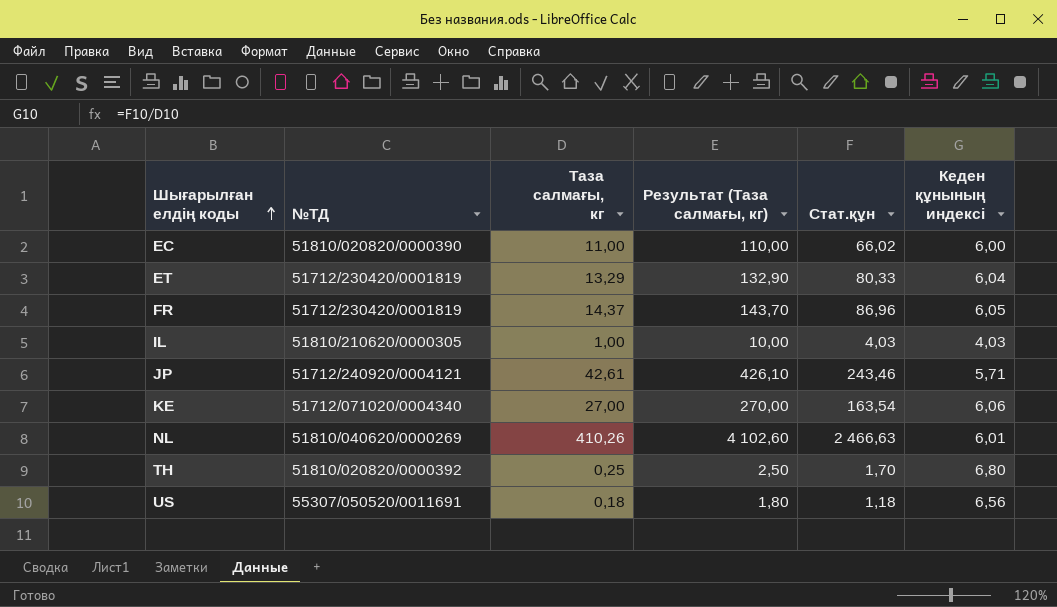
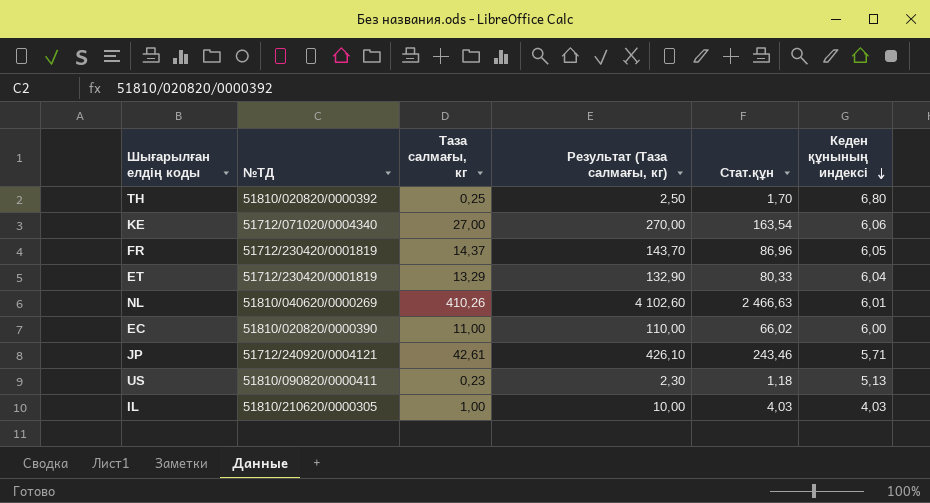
row order: Шығарылған елдің коды ascending -> Кеден құнының индексі descending
US | №ТД: 55307/050520/0011691 -> 51810/090820/0000411
US | Таза салмағы, кг: 0,18 -> 0,23
US | Результат (Таза салмағы, кг): 1,80 -> 2,30
US | Кеден құнының индексі: 6,56 -> 5,13

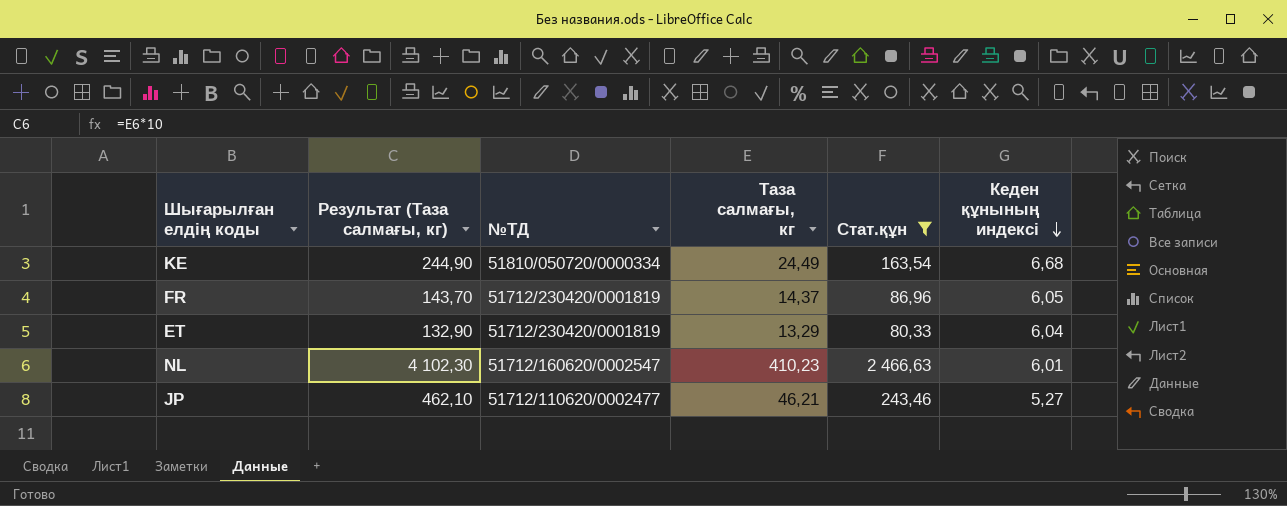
filter: none -> Стат.құн >= 80,33
column Результат (Таза салмағы, кг) | position: 4 -> 2
KE | Результат (Таза салмағы, кг): 270,00 -> 244,90
KE | №ТД: 51712/071020/0004340 -> 51810/050720/0000334
KE | Таза салмағы, кг: 27,00 -> 24,49
KE | Кеден құнының индексі: 6,06 -> 6,68
NL | Результат (Таза салмағы, кг): 4 102,60 -> 4 102,30
NL | №ТД: 51810/040620/0000269 -> 51712/160620/0002547
NL | Таза салмағы, кг: 410,26 -> 410,23
JP | Результат (Таза салмағы, кг): 426,10 -> 462,10
JP | №ТД: 51712/240920/0004121 -> 51712/110620/0002477
JP | Таза салмағы, кг: 42,61 -> 46,21
JP | Кеден құнының индексі: 5,71 -> 5,27

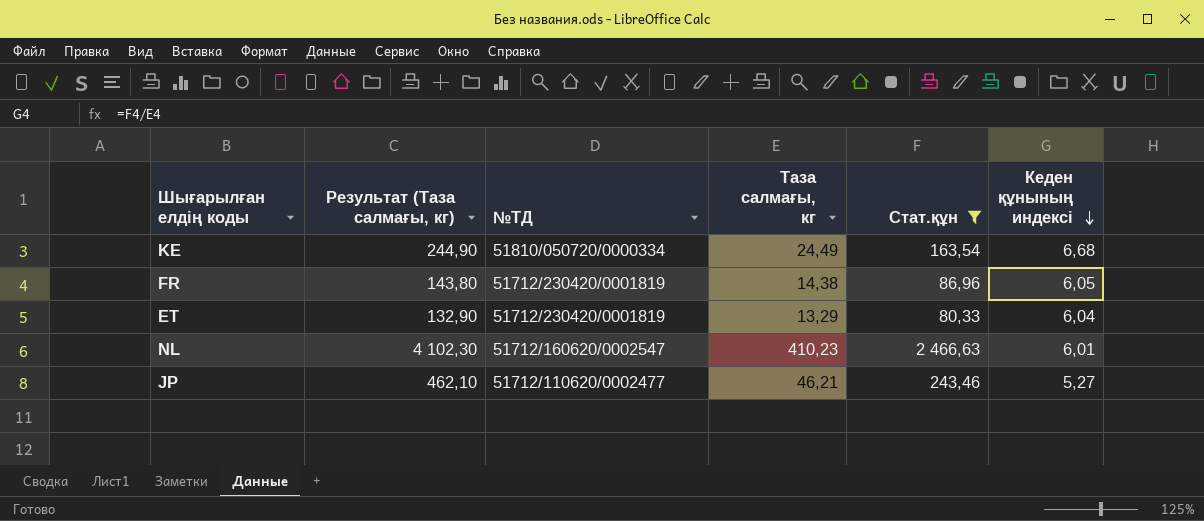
FR | Результат (Таза салмағы, кг): 143,70 -> 143,80
FR | Таза салмағы, кг: 14,37 -> 14,38

